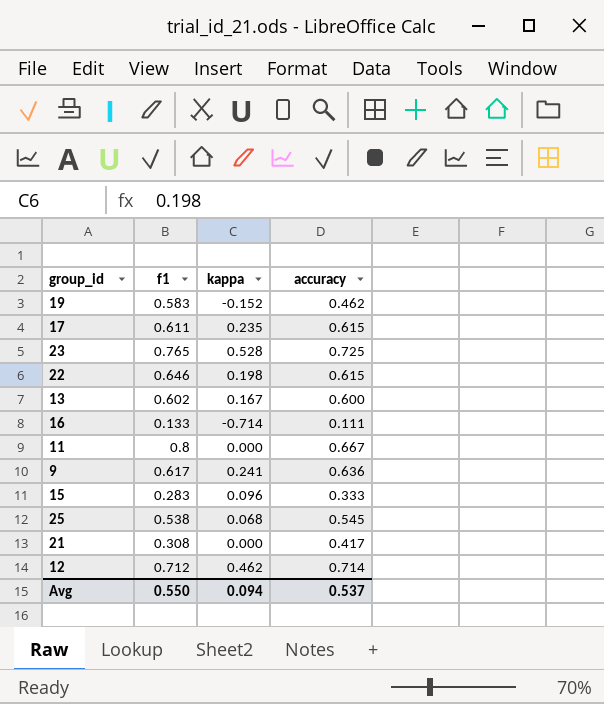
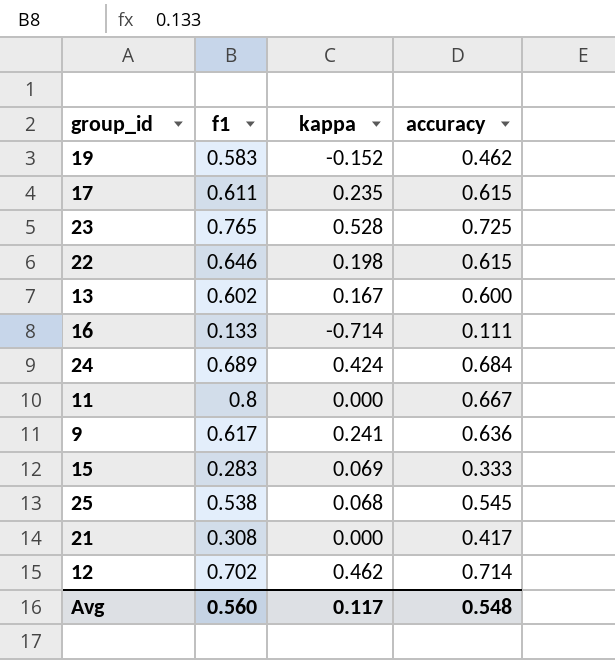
row 24: none -> 0.689 | 0.424 | 0.684
15 | kappa: 0.096 -> 0.069
12 | f1: 0.712 -> 0.702
Avg | f1: 0.550 -> 0.560
Avg | kappa: 0.094 -> 0.117
Avg | accuracy: 0.537 -> 0.548

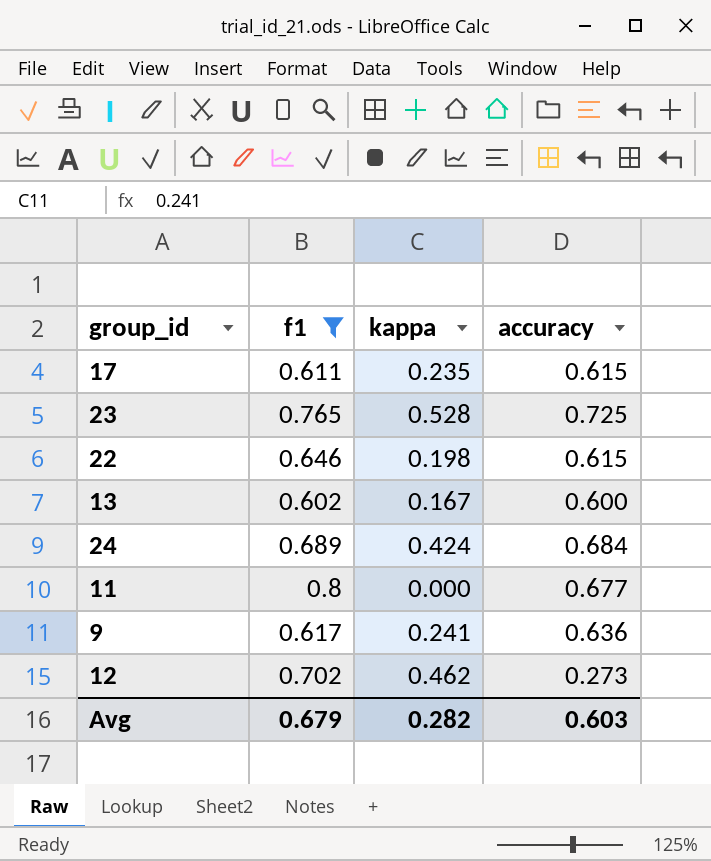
filter: none -> f1 >= 0.602
11 | accuracy: 0.667 -> 0.677
12 | accuracy: 0.714 -> 0.273
Avg | f1: 0.560 -> 0.679
Avg | kappa: 0.117 -> 0.282
Avg | accuracy: 0.548 -> 0.603

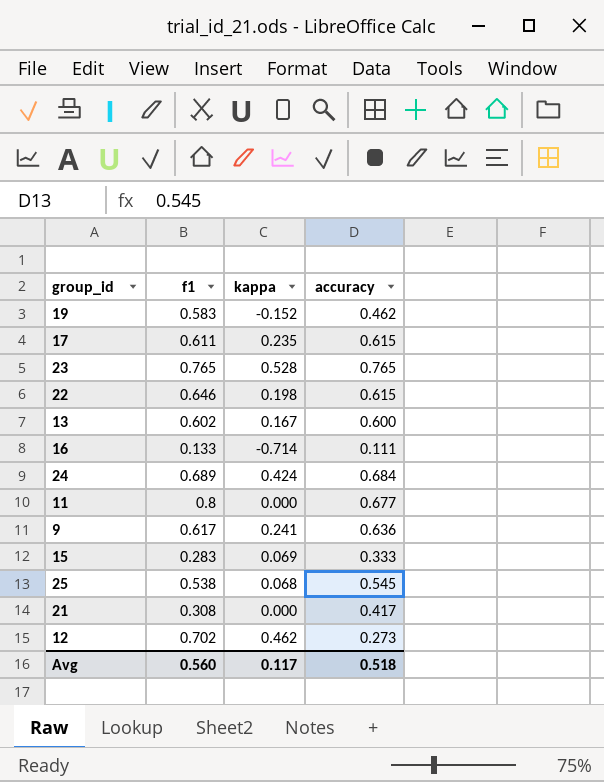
filter: f1 >= 0.602 -> none
23 | accuracy: 0.725 -> 0.765
Avg | f1: 0.679 -> 0.560
Avg | kappa: 0.282 -> 0.117
Avg | accuracy: 0.603 -> 0.518

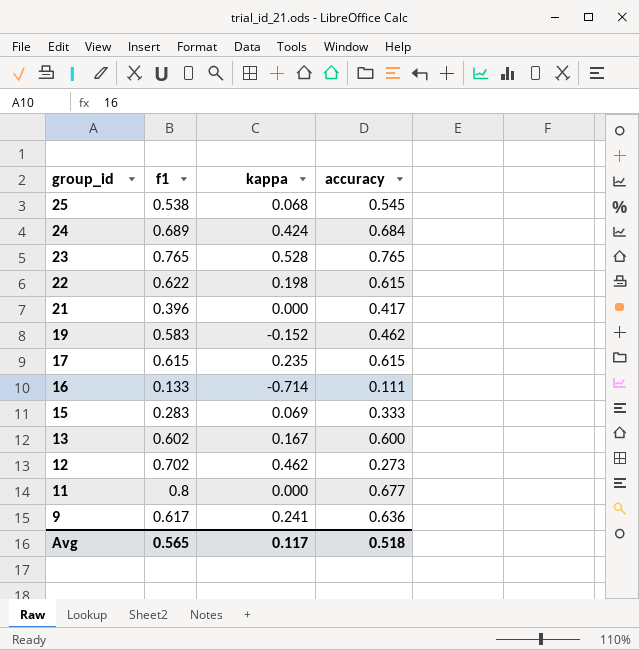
row order: none -> group_id descending
22 | f1: 0.646 -> 0.622
21 | f1: 0.308 -> 0.396
17 | f1: 0.611 -> 0.615
Avg | f1: 0.560 -> 0.565

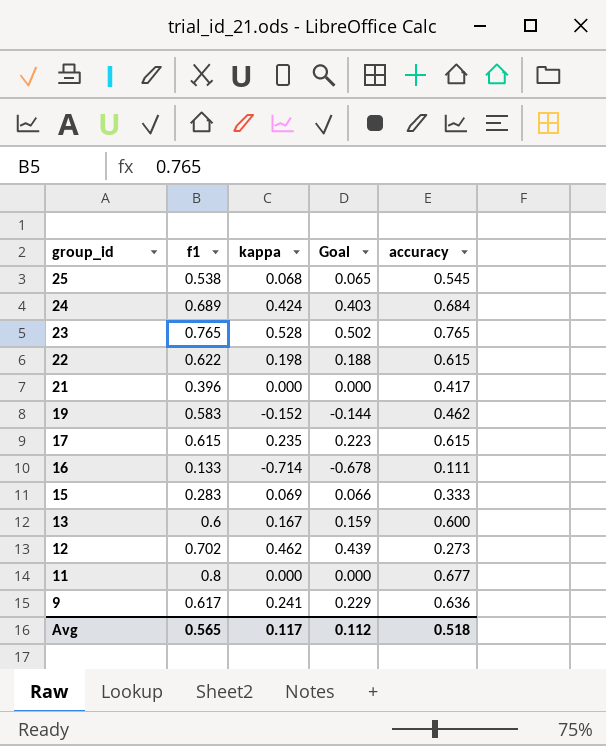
column Goal | formula: none -> [kappa] * 0.95
13 | f1: 0.602 -> 0.6

